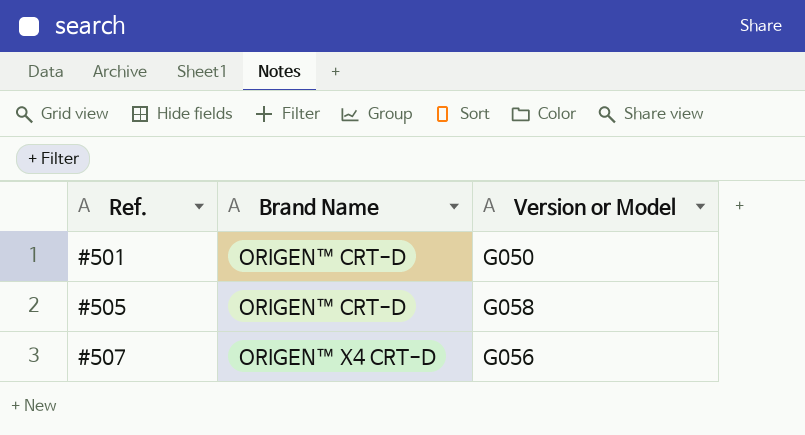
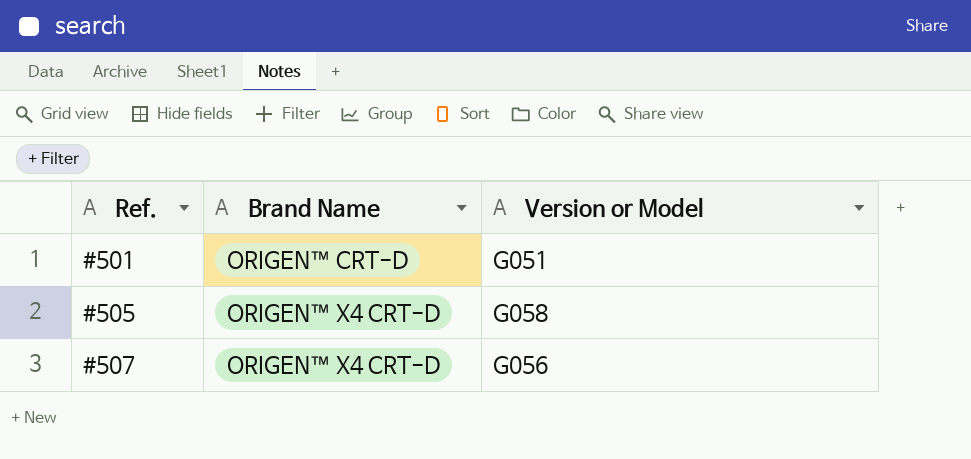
#501 | Version or Model: G050 -> G051
#505 | Brand Name: ORIGEN™ CRT-D -> ORIGEN™ X4 CRT-D

